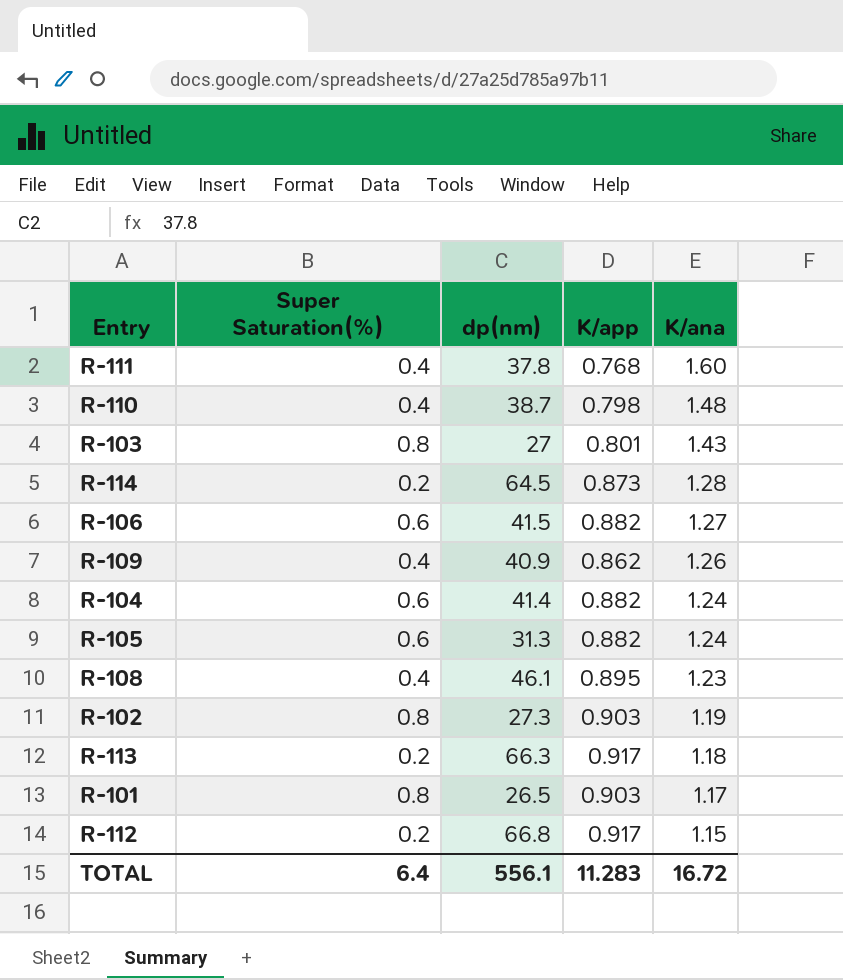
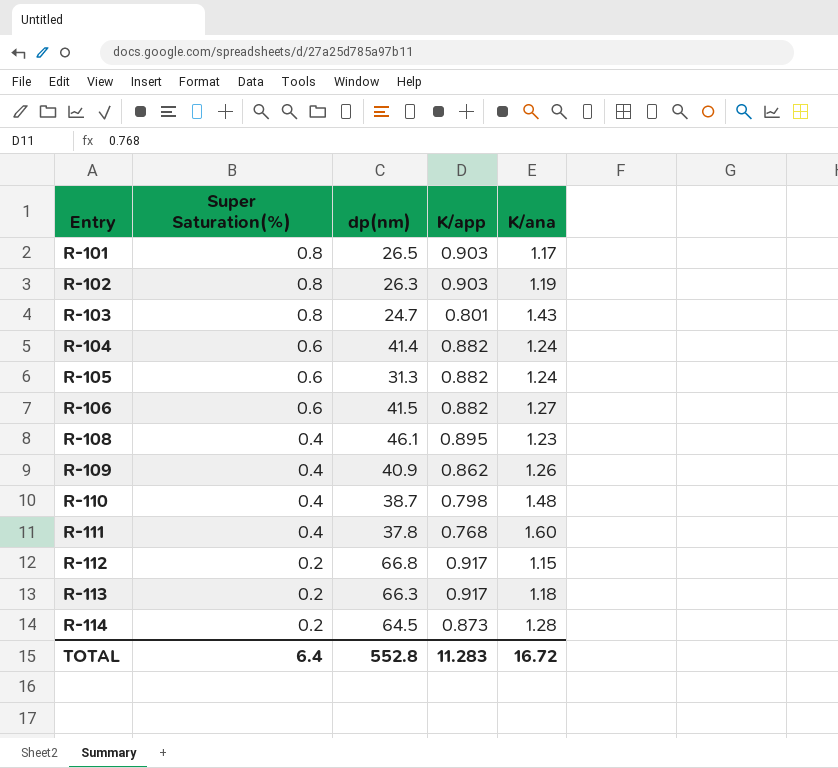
row order: K/ana descending -> Entry ascending
R-102 | dp(nm): 27.3 -> 26.3
R-103 | dp(nm): 27 -> 24.7
TOTAL | dp(nm): 556.1 -> 552.8

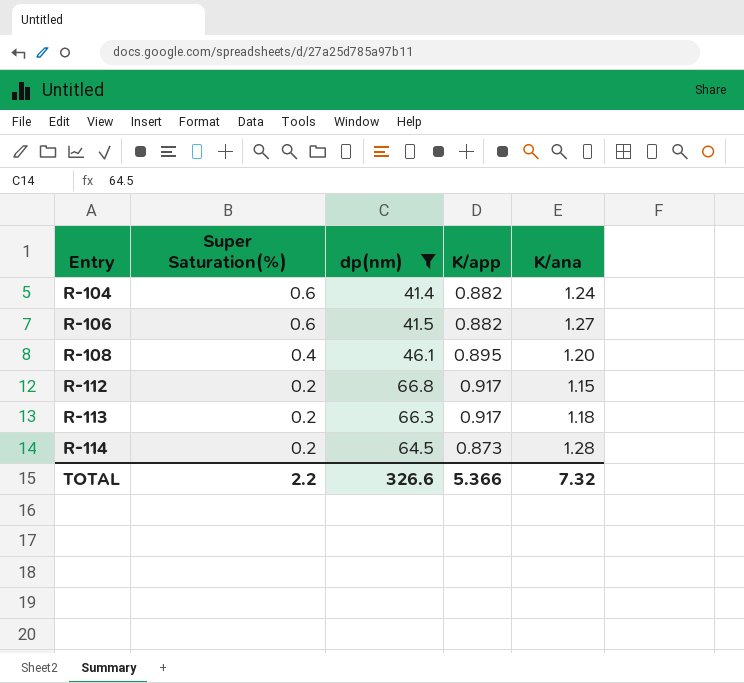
filter: none -> dp(nm) >= 41.4
R-108 | K/ana: 1.23 -> 1.20
TOTAL | Super Saturation(%): 6.4 -> 2.2
TOTAL | dp(nm): 552.8 -> 326.6
TOTAL | K/app: 11.283 -> 5.366
TOTAL | K/ana: 16.72 -> 7.32

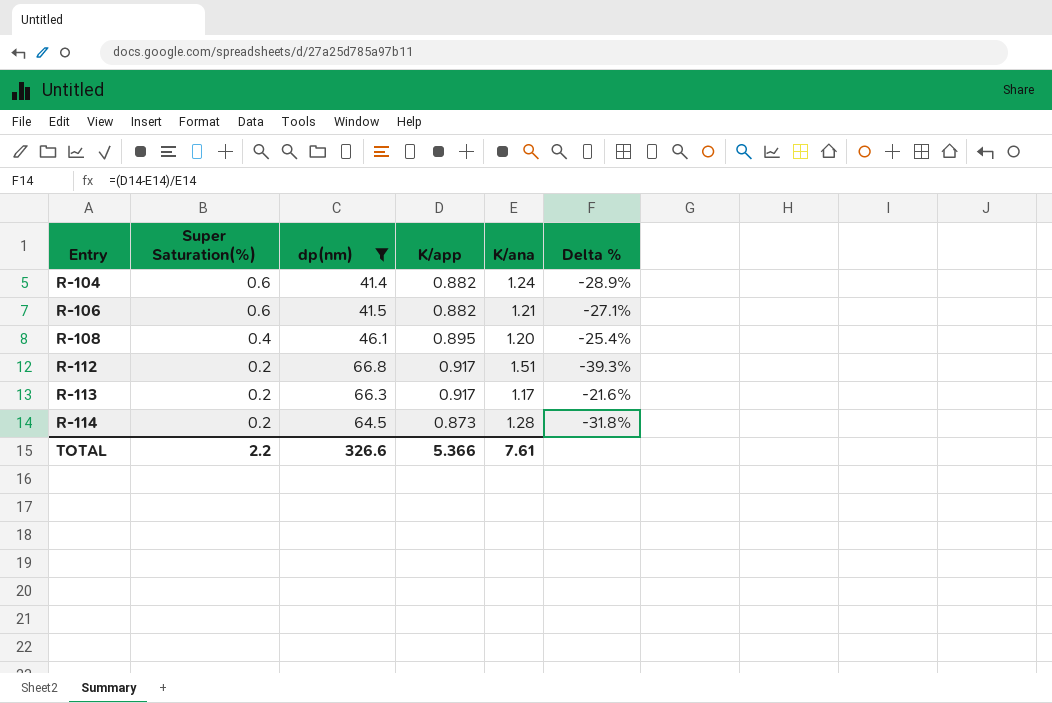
column Delta % | formula: none -> ([K/app] - [K/ana]) / [K/ana]
R-106 | K/ana: 1.27 -> 1.21
R-112 | K/ana: 1.15 -> 1.51
R-113 | K/ana: 1.18 -> 1.17
TOTAL | K/ana: 7.32 -> 7.61

